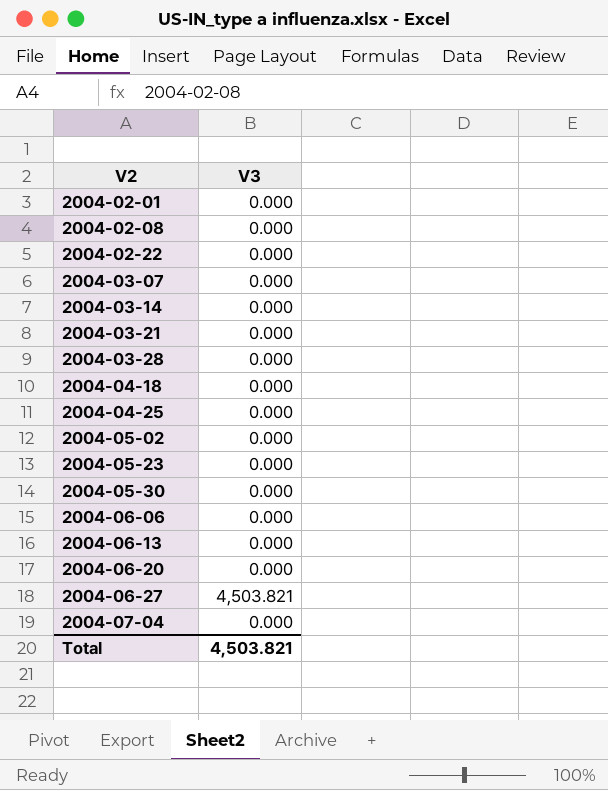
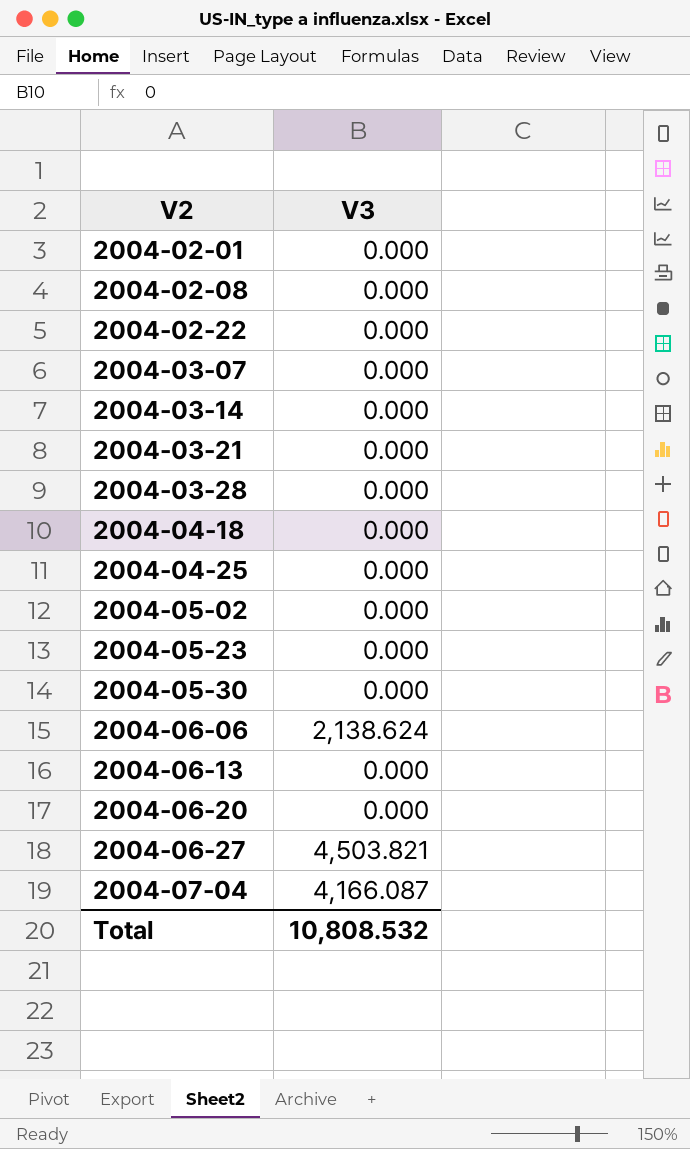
2004-06-06 | V3: 0.000 -> 2,138.624
2004-07-04 | V3: 0.000 -> 4,166.087
Total | V3: 4,503.821 -> 10,808.532

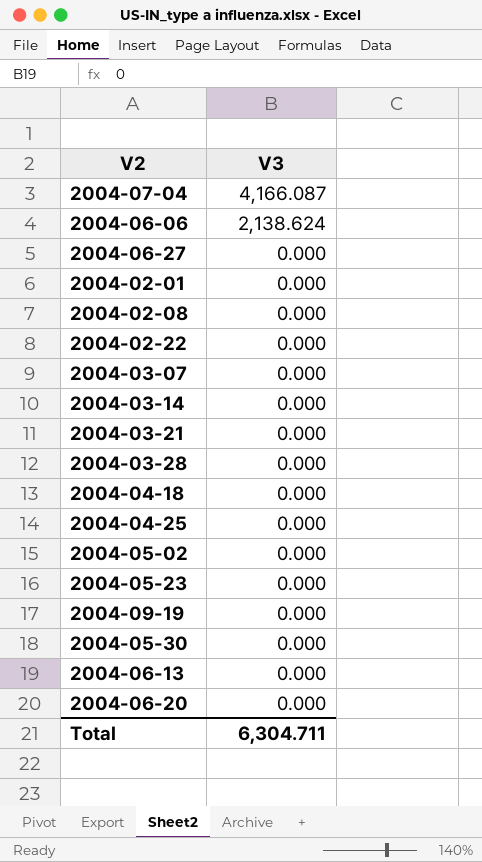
row order: V2 ascending -> V3 descending
2004-06-27 | V3: 4,503.821 -> 0.000
row 2004-09-19: none -> 0.000
Total | V3: 10,808.532 -> 6,304.711

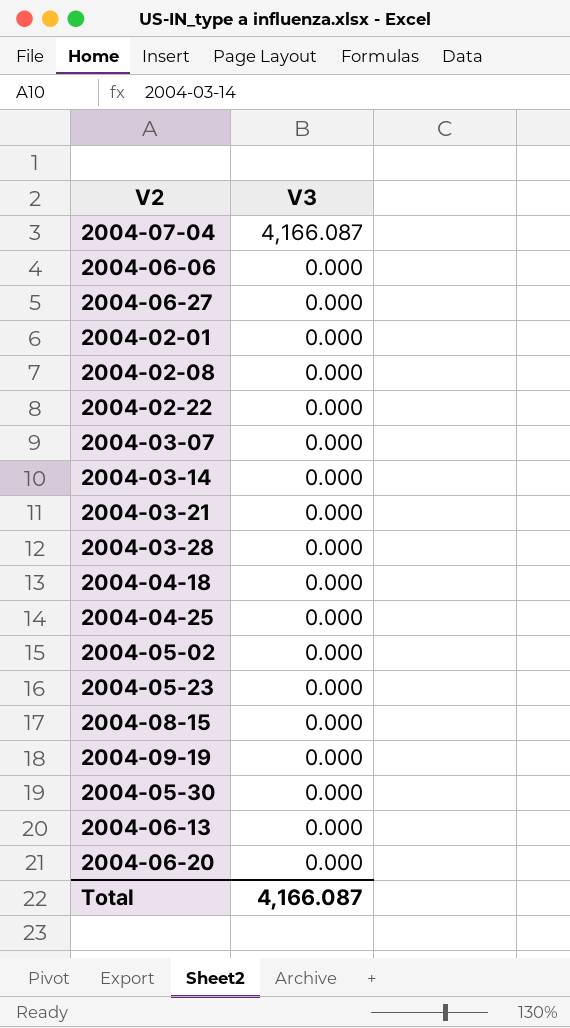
2004-06-06 | V3: 2,138.624 -> 0.000
row 2004-08-15: none -> 0.000
Total | V3: 6,304.711 -> 4,166.087

